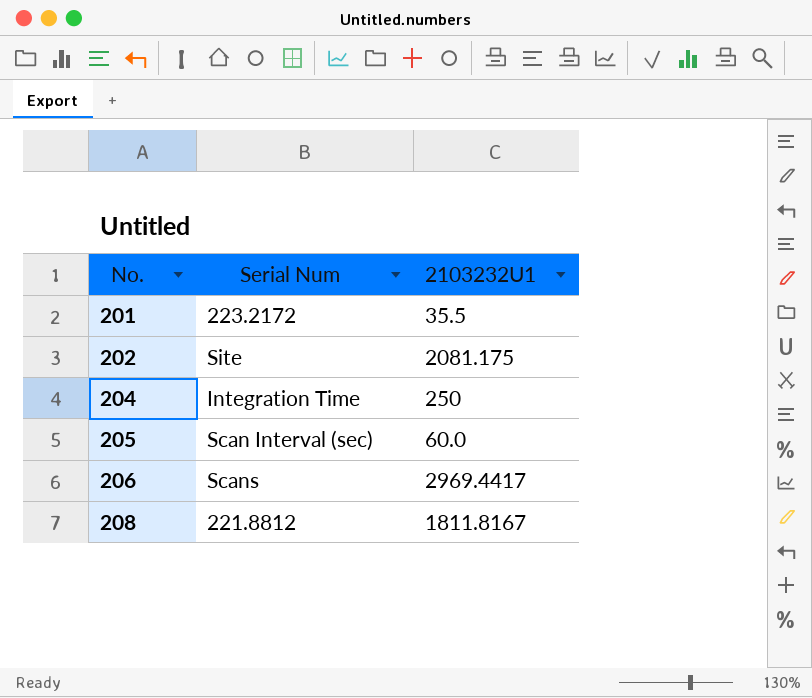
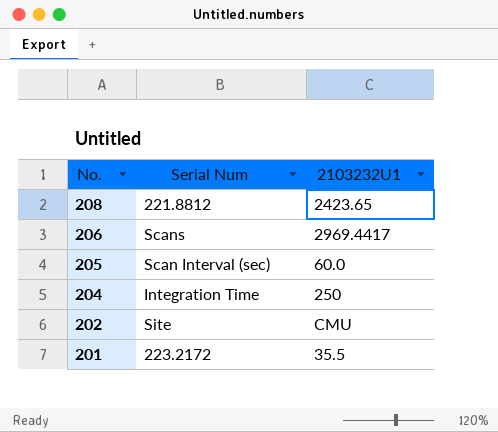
row order: No. ascending -> No. descending
208 | 2103232U1: 1811.8167 -> 2423.65
202 | 2103232U1: 2081.175 -> CMU

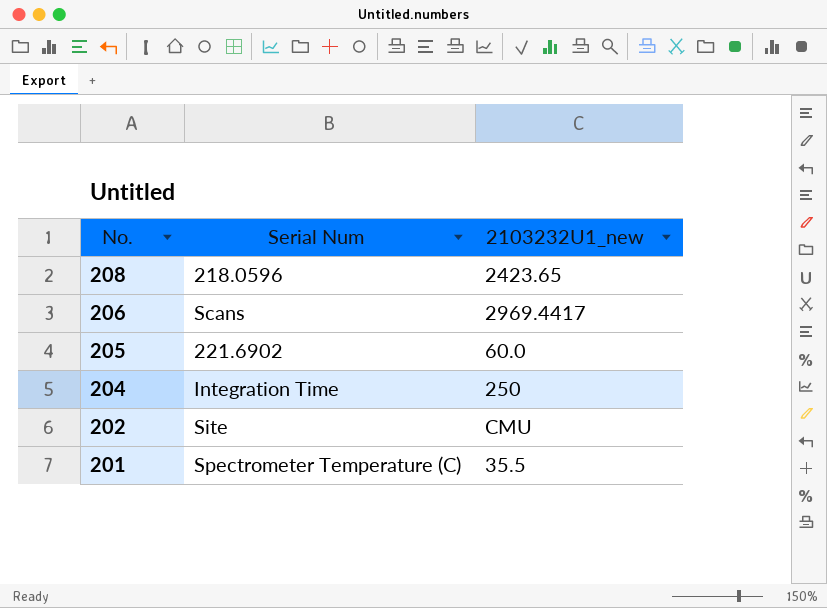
column name: 2103232U1 -> 2103232U1_new
208 | Serial Num: 221.8812 -> 218.0596
205 | Serial Num: Scan Interval (sec) -> 221.6902
201 | Serial Num: 223.2172 -> Spectrometer Temperature (C)

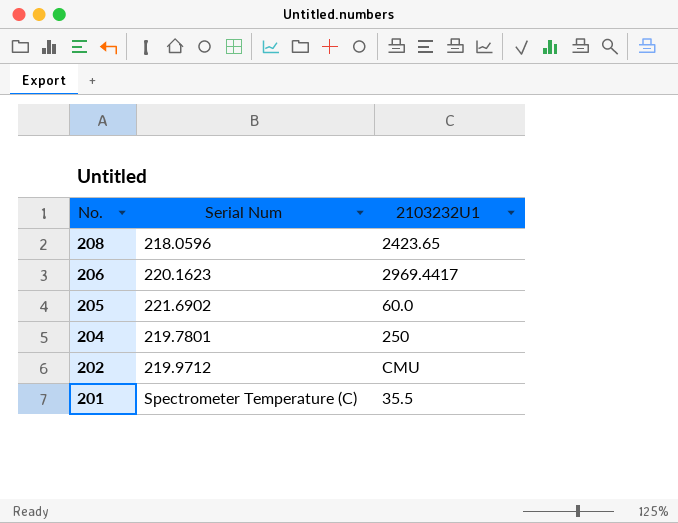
column name: 2103232U1_new -> 2103232U1
206 | Serial Num: Scans -> 220.1623
204 | Serial Num: Integration Time -> 219.7801
202 | Serial Num: Site -> 219.9712

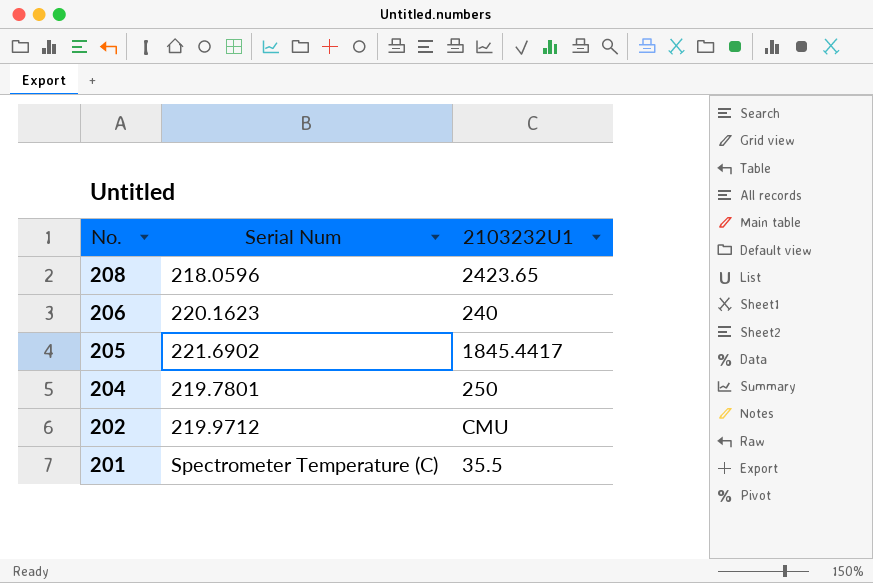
206 | 2103232U1: 2969.4417 -> 240
205 | 2103232U1: 60.0 -> 1845.4417

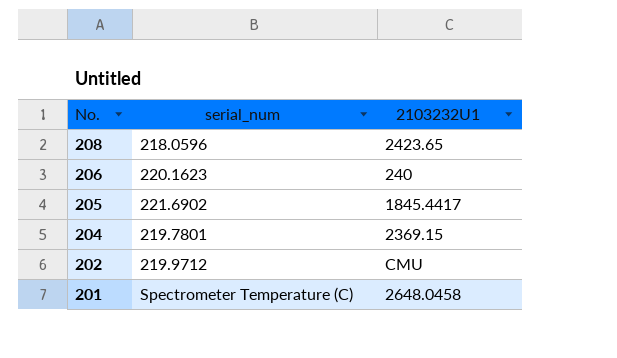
column name: Serial Num -> serial_num
204 | 2103232U1: 250 -> 2369.15
201 | 2103232U1: 35.5 -> 2648.0458

